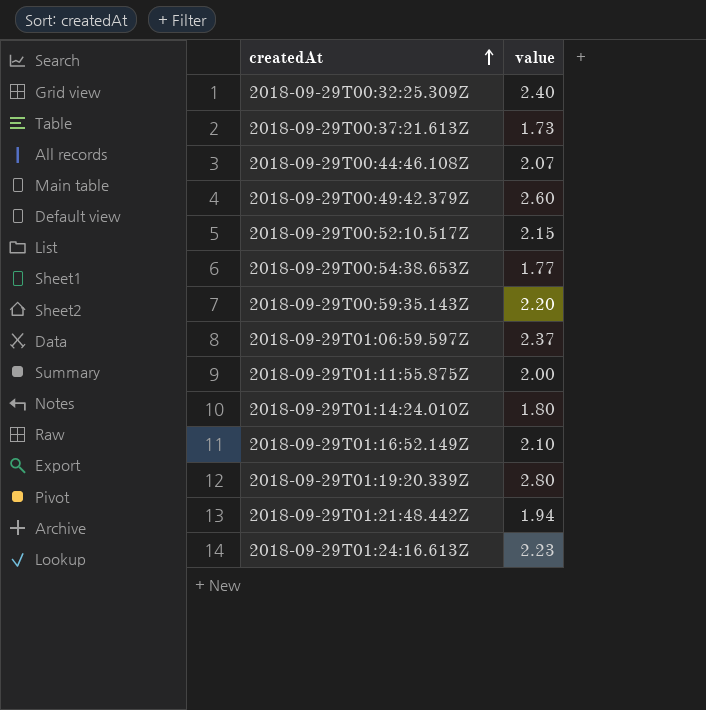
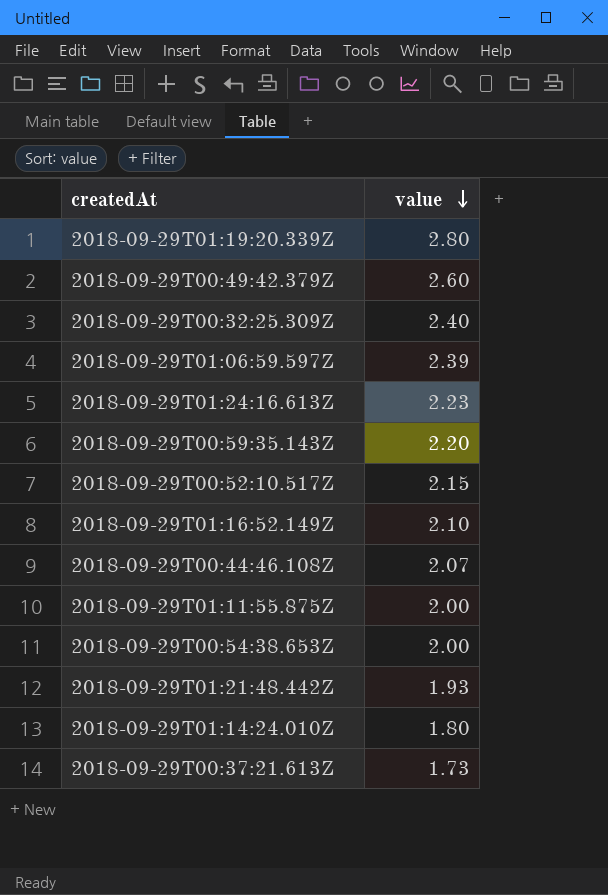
row order: createdAt ascending -> value descending
2018-09-29T01:06:59.597Z | value: 2.37 -> 2.39
2018-09-29T00:54:38.653Z | value: 1.77 -> 2.00
2018-09-29T01:21:48.442Z | value: 1.94 -> 1.93

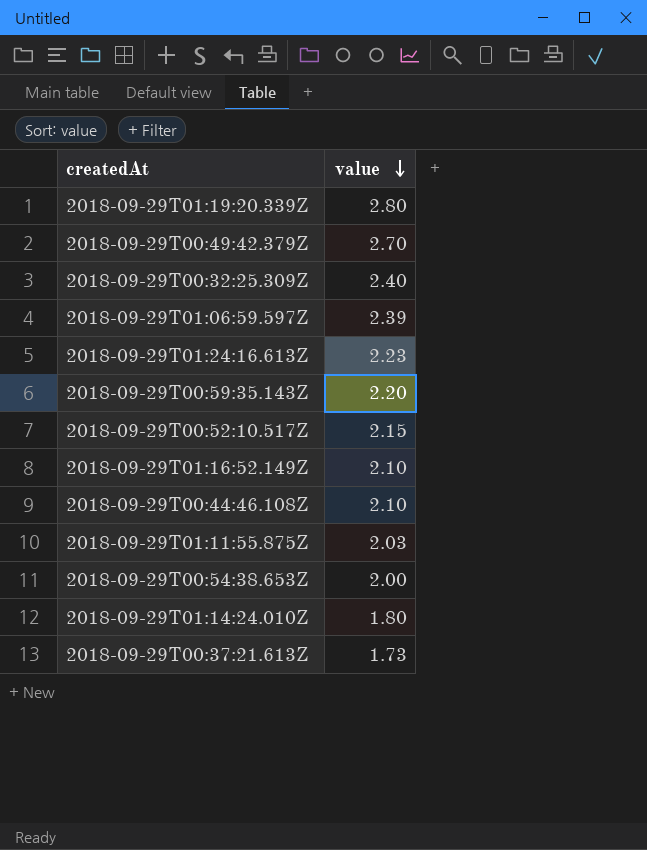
row 2018-09-29T01:21:48.442Z: 1.93 -> none
2018-09-29T00:49:42.379Z | value: 2.60 -> 2.70
2018-09-29T00:44:46.108Z | value: 2.07 -> 2.10
2018-09-29T01:11:55.875Z | value: 2.00 -> 2.03

